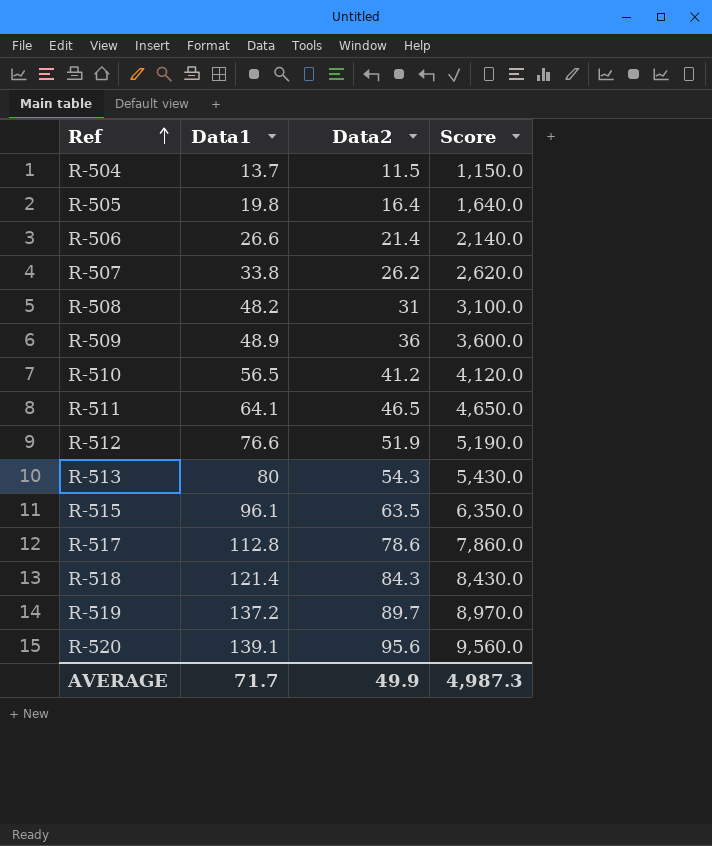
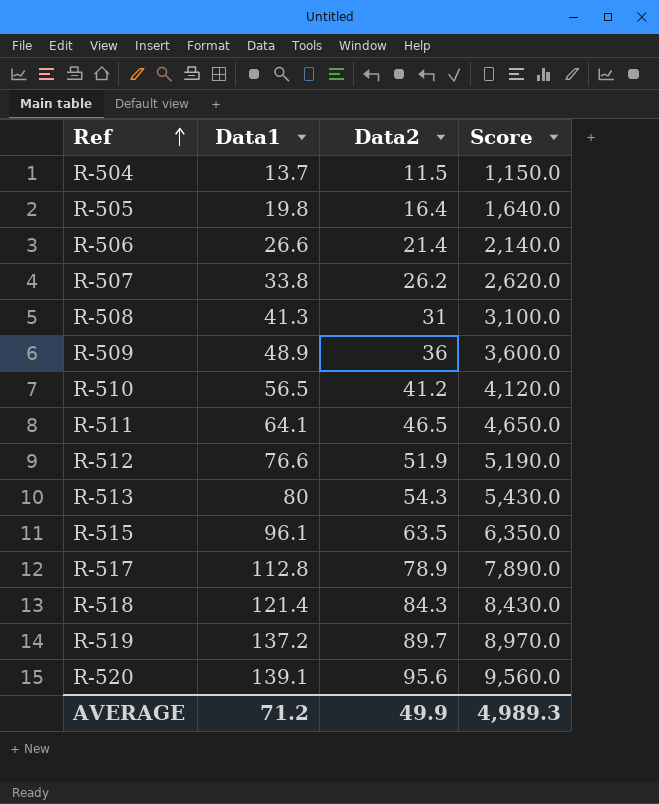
R-508 | Data1: 48.2 -> 41.3
R-517 | Data2: 78.6 -> 78.9
R-517 | Score: 7,860.0 -> 7,890.0
AVERAGE | Data1: 71.7 -> 71.2
AVERAGE | Score: 4,987.3 -> 4,989.3

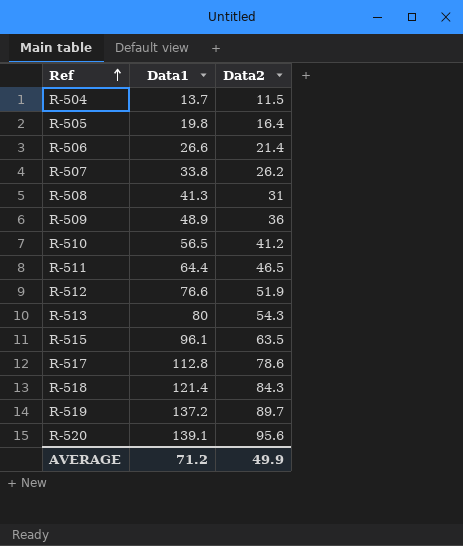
column Score | formula: [Data2] * 100 -> none
R-511 | Data1: 64.1 -> 64.4
R-517 | Data2: 78.9 -> 78.6

